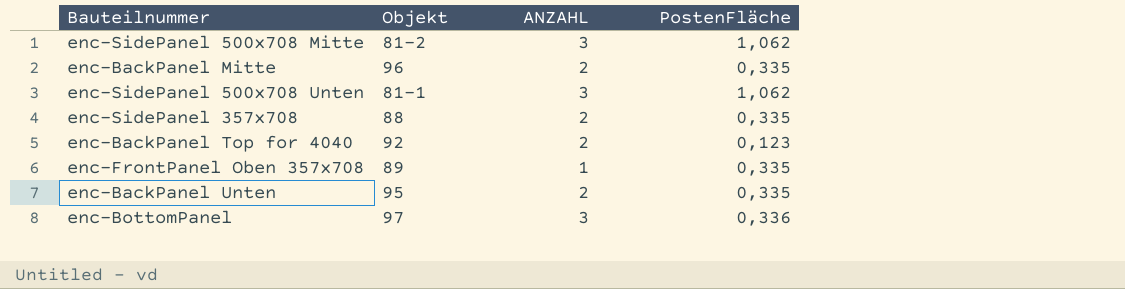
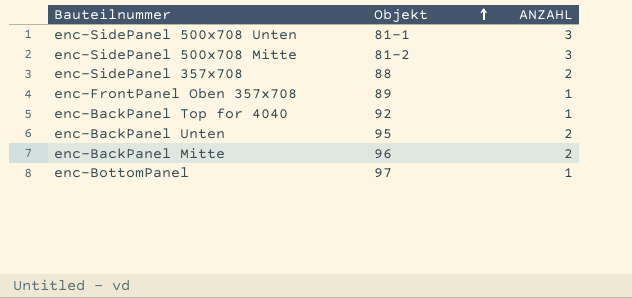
row order: none -> Objekt ascending
column PostenFläche | position: 4 -> none
enc-BackPanel Top for 4040 | ANZAHL: 2 -> 1
enc-BottomPanel | ANZAHL: 3 -> 1

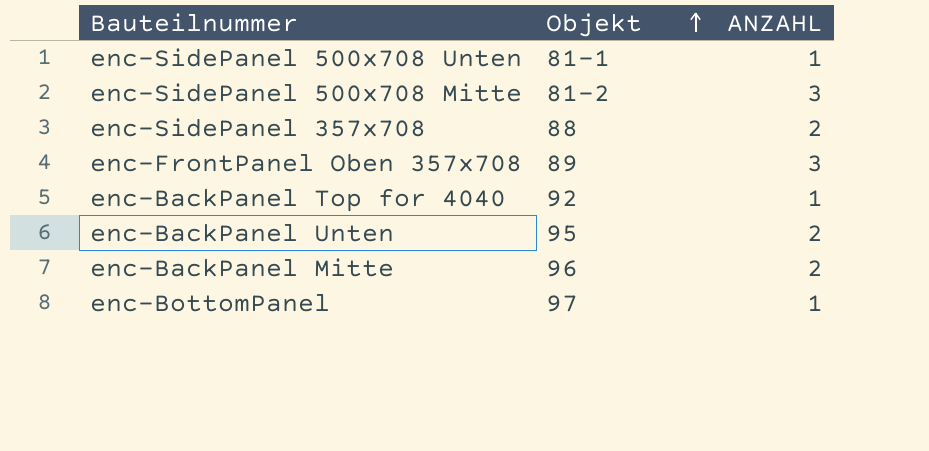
enc-SidePanel 500x708 Unten | ANZAHL: 3 -> 1
enc-FrontPanel Oben 357x708 | ANZAHL: 1 -> 3

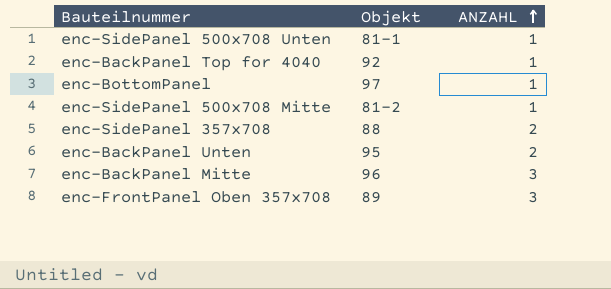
row order: Objekt ascending -> ANZAHL ascending
enc-SidePanel 500x708 Mitte | ANZAHL: 3 -> 1
enc-BackPanel Mitte | ANZAHL: 2 -> 3

